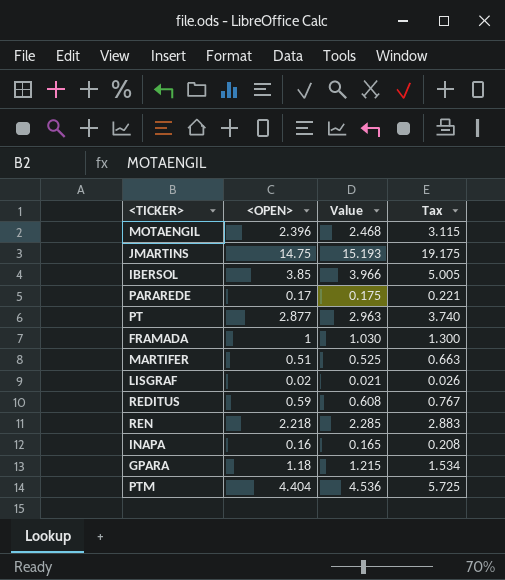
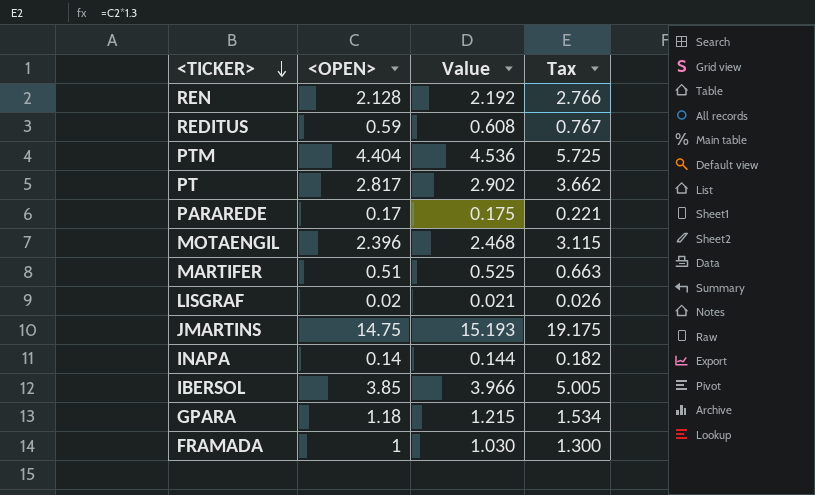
row order: none -> <TICKER> descending
REN | <OPEN>: 2.218 -> 2.128
REN | Value: 2.285 -> 2.192
REN | Tax: 2.883 -> 2.766
PT | <OPEN>: 2.877 -> 2.817
PT | Value: 2.963 -> 2.902
PT | Tax: 3.740 -> 3.662
INAPA | <OPEN>: 0.16 -> 0.14
INAPA | Value: 0.165 -> 0.144
INAPA | Tax: 0.208 -> 0.182

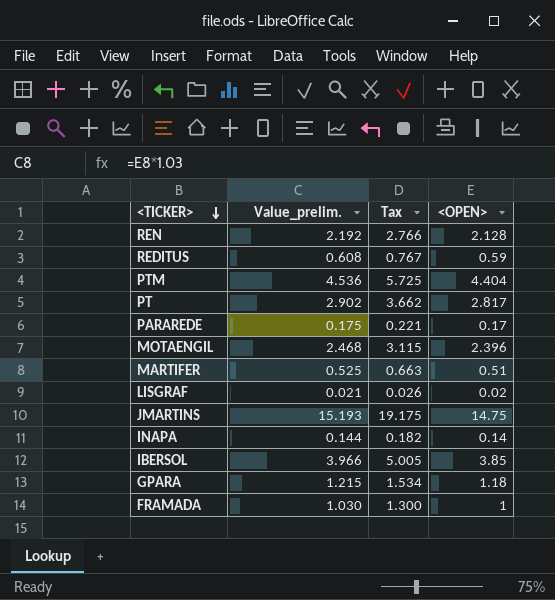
column name: Value -> Value_prelim.
column <OPEN> | position: 2 -> 4

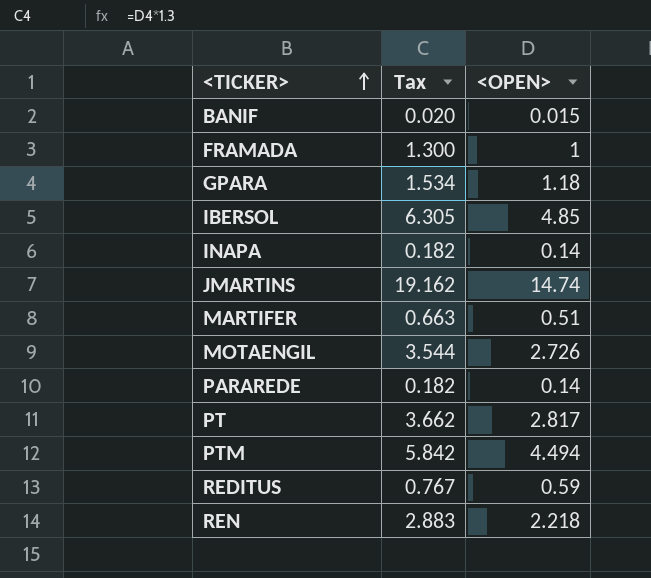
row order: <TICKER> descending -> <TICKER> ascending
column Value_prelim. | formula: [<OPEN>] * 1.03 -> none
row LISGRAF: 0.021 | 0.026 | 0.02 -> none
row BANIF: none -> 0.020 | 0.015
IBERSOL | Tax: 5.005 -> 6.305
IBERSOL | <OPEN>: 3.85 -> 4.85
JMARTINS | Tax: 19.175 -> 19.162
JMARTINS | <OPEN>: 14.75 -> 14.74
MOTAENGIL | Tax: 3.115 -> 3.544
MOTAENGIL | <OPEN>: 2.396 -> 2.726
PARAREDE | Tax: 0.221 -> 0.182
PARAREDE | <OPEN>: 0.17 -> 0.14
PTM | Tax: 5.725 -> 5.842
PTM | <OPEN>: 4.404 -> 4.494
REN | Tax: 2.766 -> 2.883
REN | <OPEN>: 2.128 -> 2.218

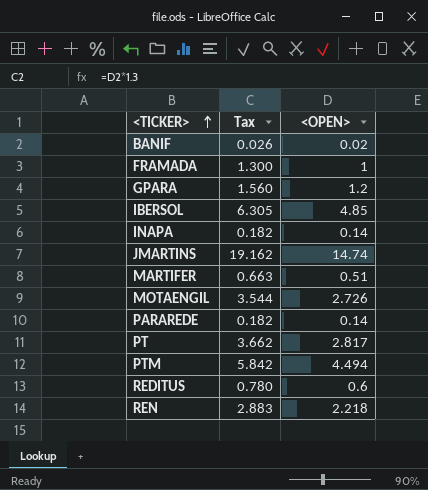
BANIF | Tax: 0.020 -> 0.026
BANIF | <OPEN>: 0.015 -> 0.02
GPARA | Tax: 1.534 -> 1.560
GPARA | <OPEN>: 1.18 -> 1.2
REDITUS | Tax: 0.767 -> 0.780
REDITUS | <OPEN>: 0.59 -> 0.6

